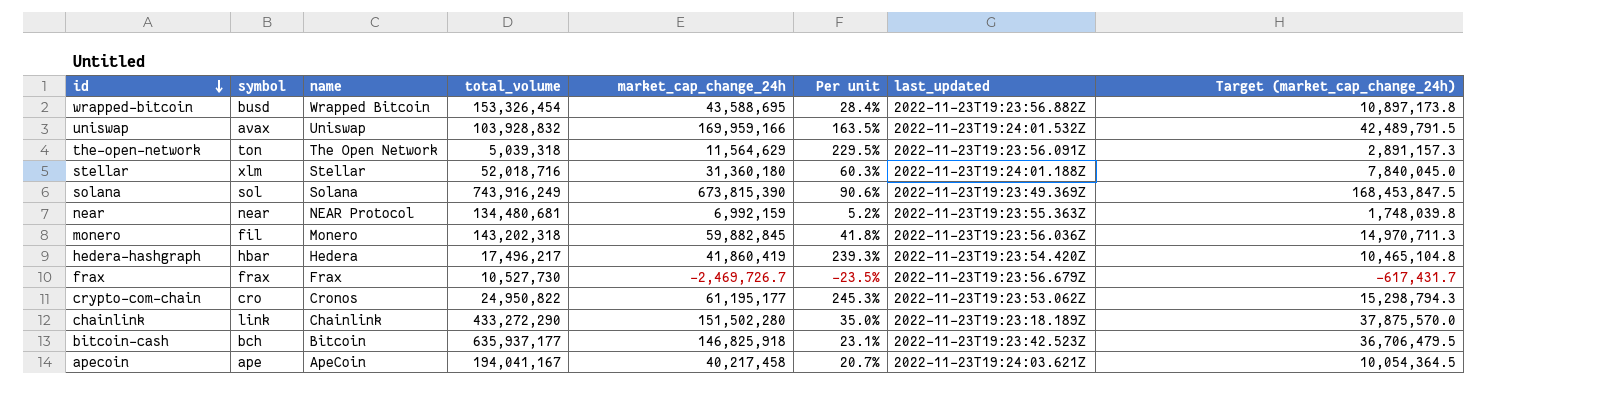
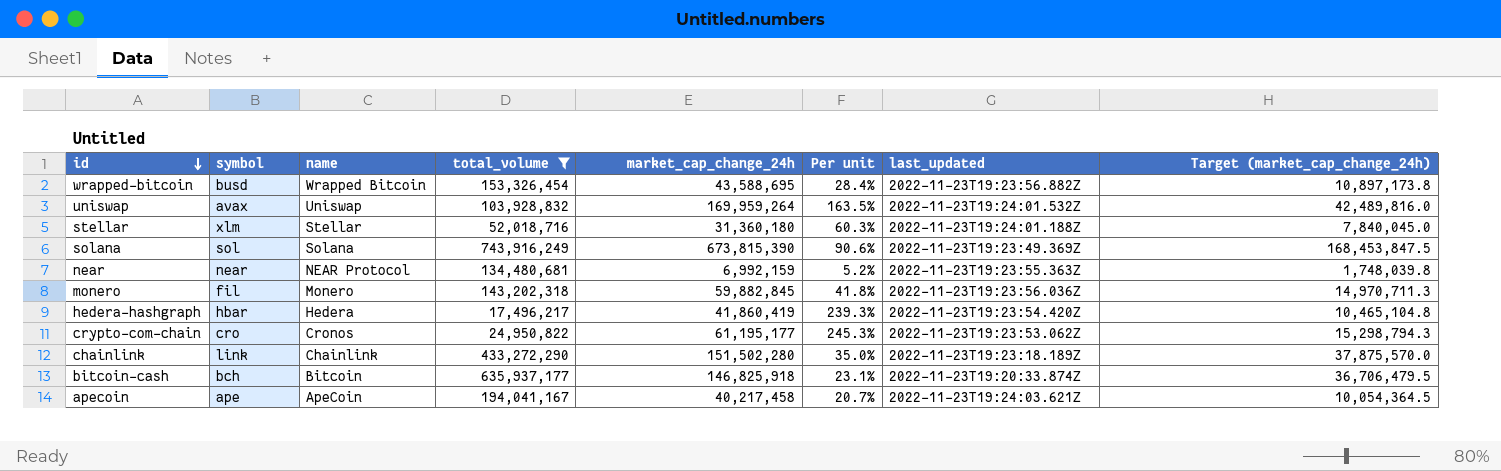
filter: none -> total_volume >= 17,496,217
uniswap | market_cap_change_24h: 169,959,166 -> 169,959,264
uniswap | Target (market_cap_change_24h): 42,489,791.5 -> 42,489,816.0
bitcoin-cash | last_updated: 2022-11-23T19:23:42.523Z -> 2022-11-23T19:20:33.874Z

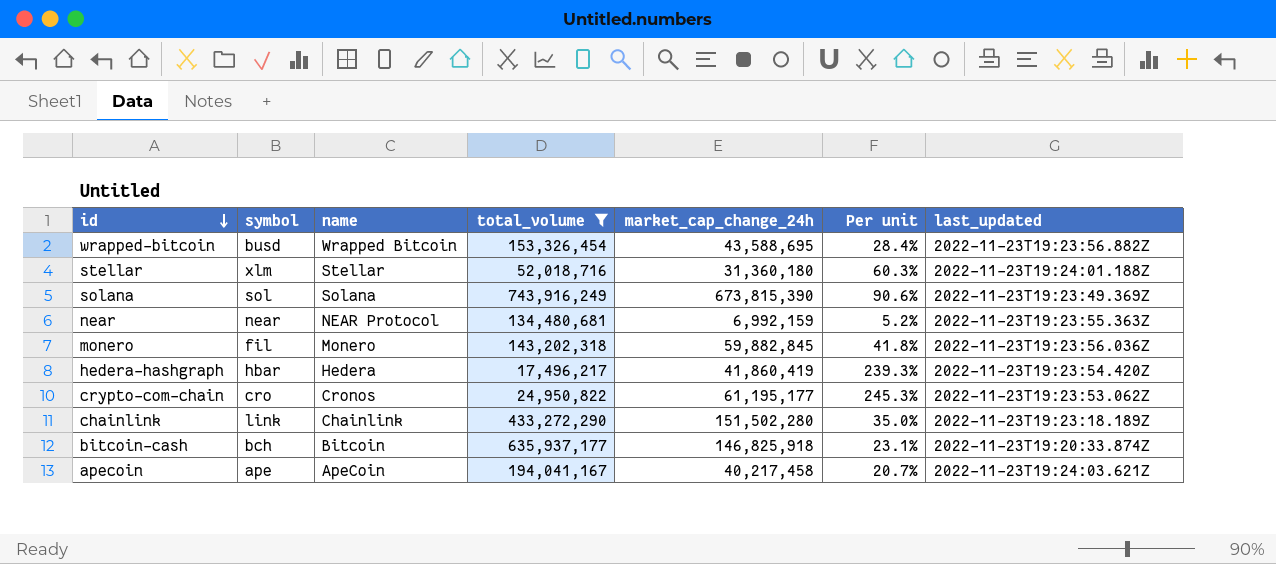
column Target (market_cap_change_24h) | formula: [market_cap_change_24h] * 0.25 -> none
row uniswap: avax | Uniswap | 103,928,832 | 169,959,264 | 163.5% | 2022-11-23T19:24:01.532Z | 42,489,816.0 -> none

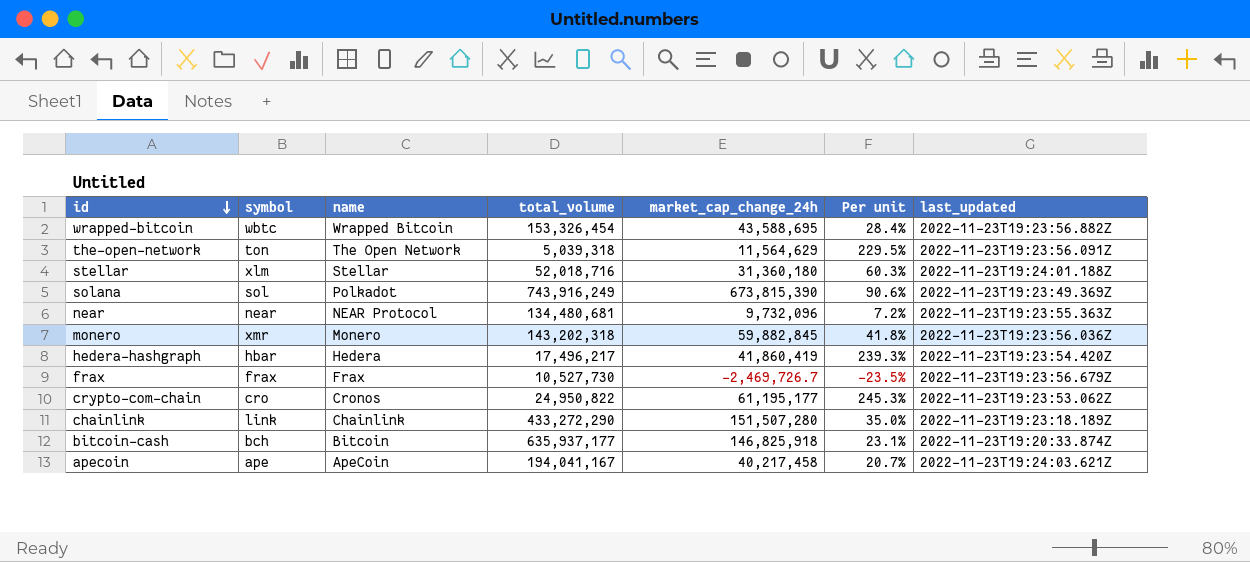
filter: total_volume >= 17,496,217 -> none
wrapped-bitcoin | symbol: busd -> wbtc
solana | name: Solana -> Polkadot
near | market_cap_change_24h: 6,992,159 -> 9,732,096
near | Per unit: 5.2% -> 7.2%
monero | symbol: fil -> xmr
chainlink | market_cap_change_24h: 151,502,280 -> 151,507,280

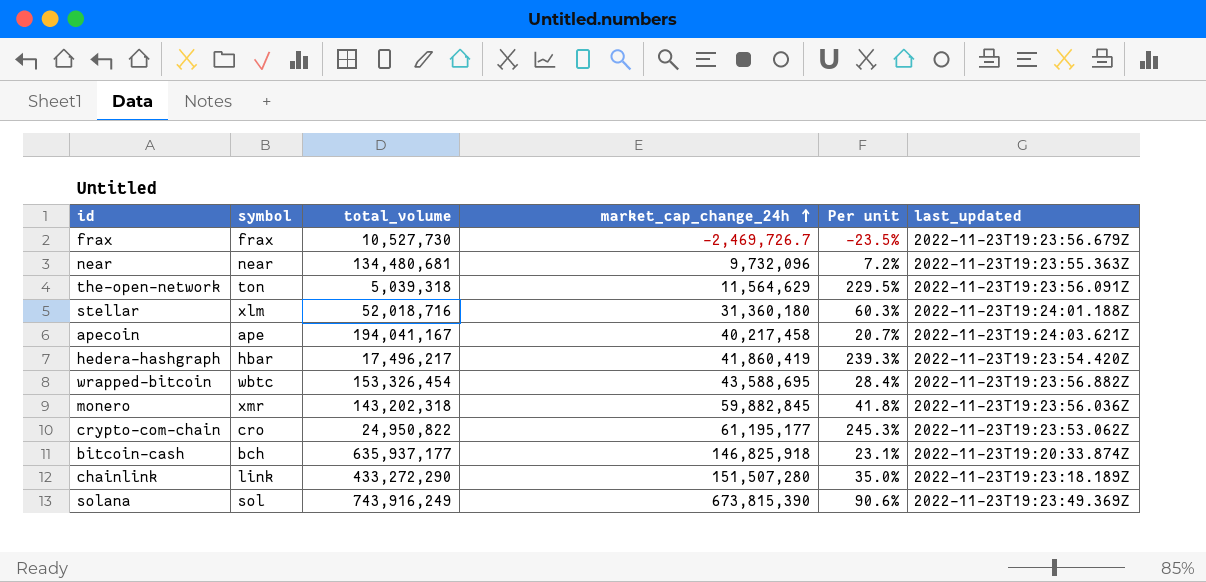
row order: id descending -> market_cap_change_24h ascending
column name | position: 3 -> none

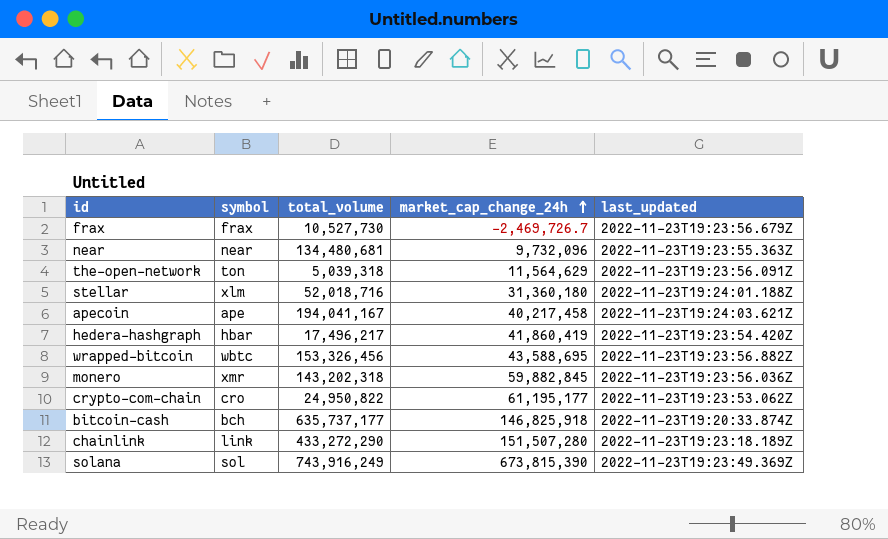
column Per unit | formula: [market_cap_change_24h] / [total_volume] -> none
wrapped-bitcoin | total_volume: 153,326,454 -> 153,326,456
bitcoin-cash | total_volume: 635,937,177 -> 635,737,177

